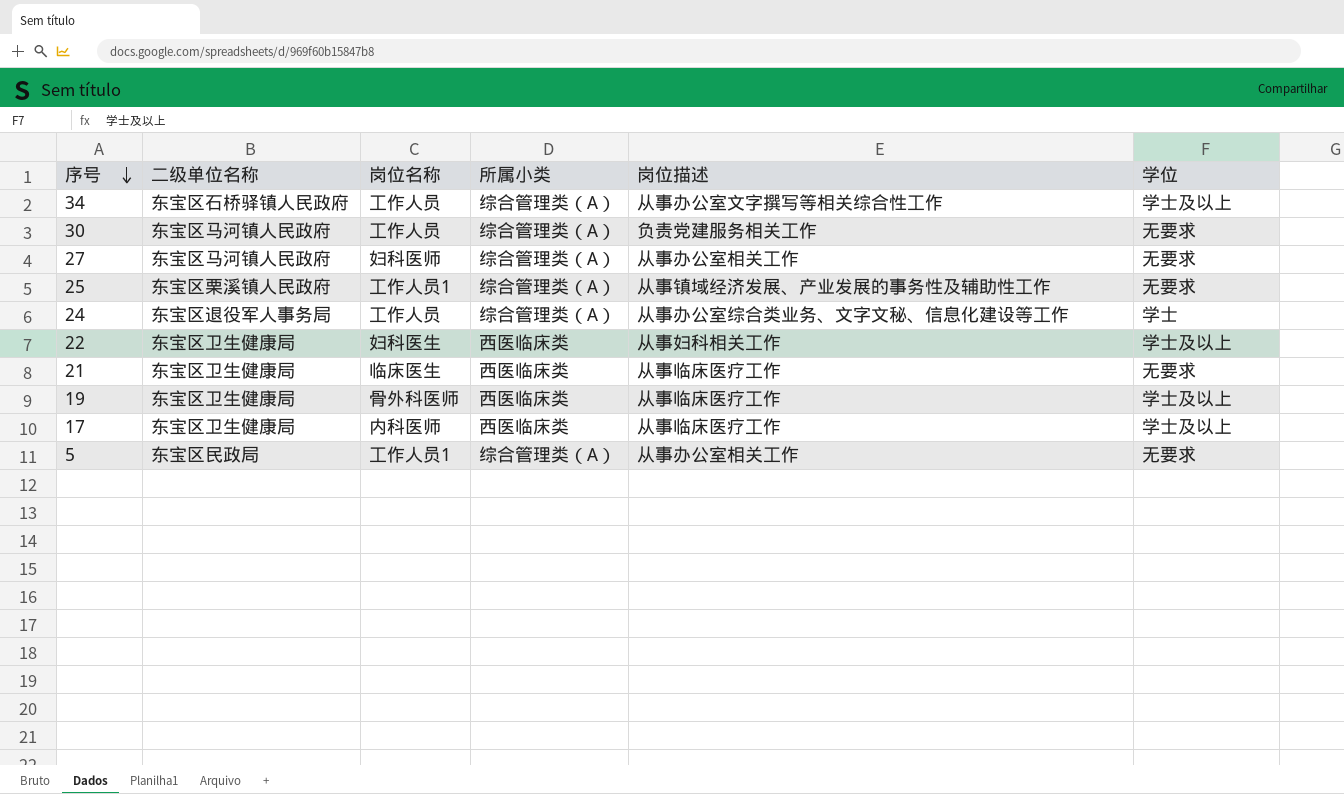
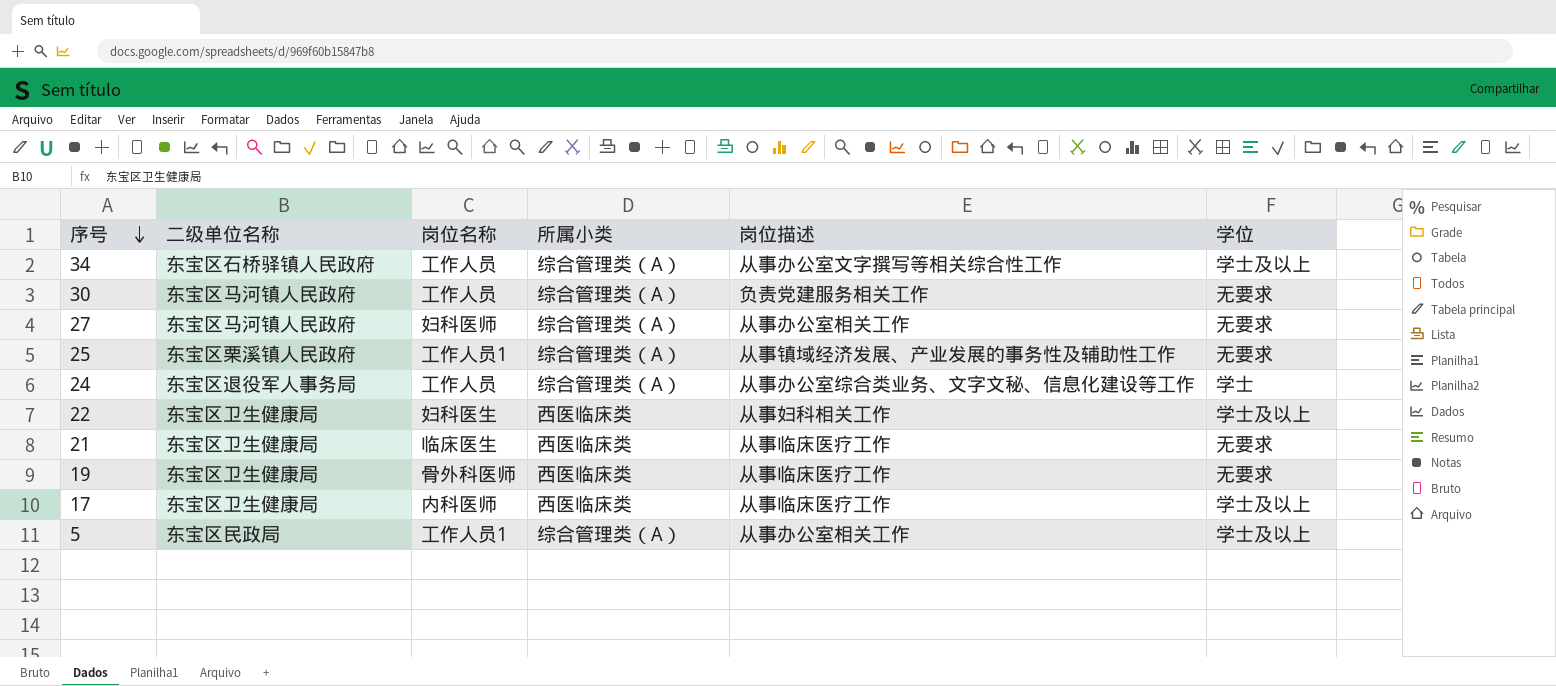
19 | 学位: 学士及以上 -> 无要求
5 | 学位: 无要求 -> 学士及以上

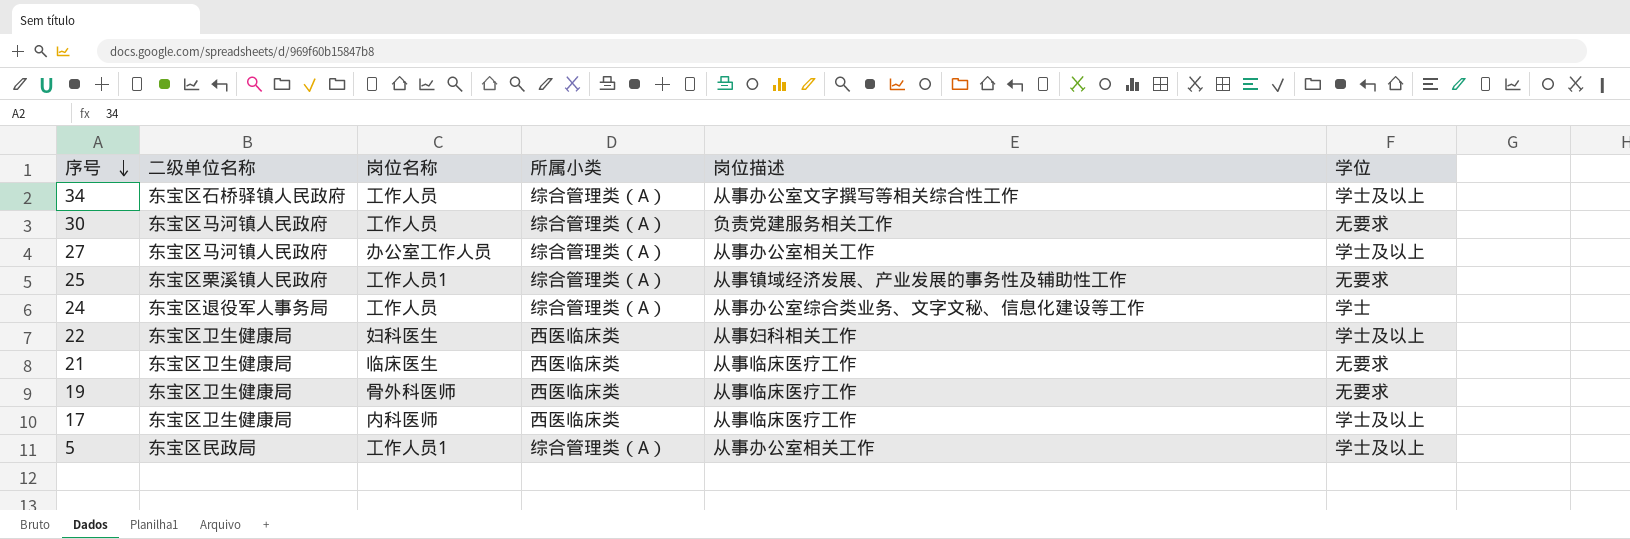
27 | 岗位名称: 妇科医师 -> 办公室工作人员
27 | 学位: 无要求 -> 学士及以上

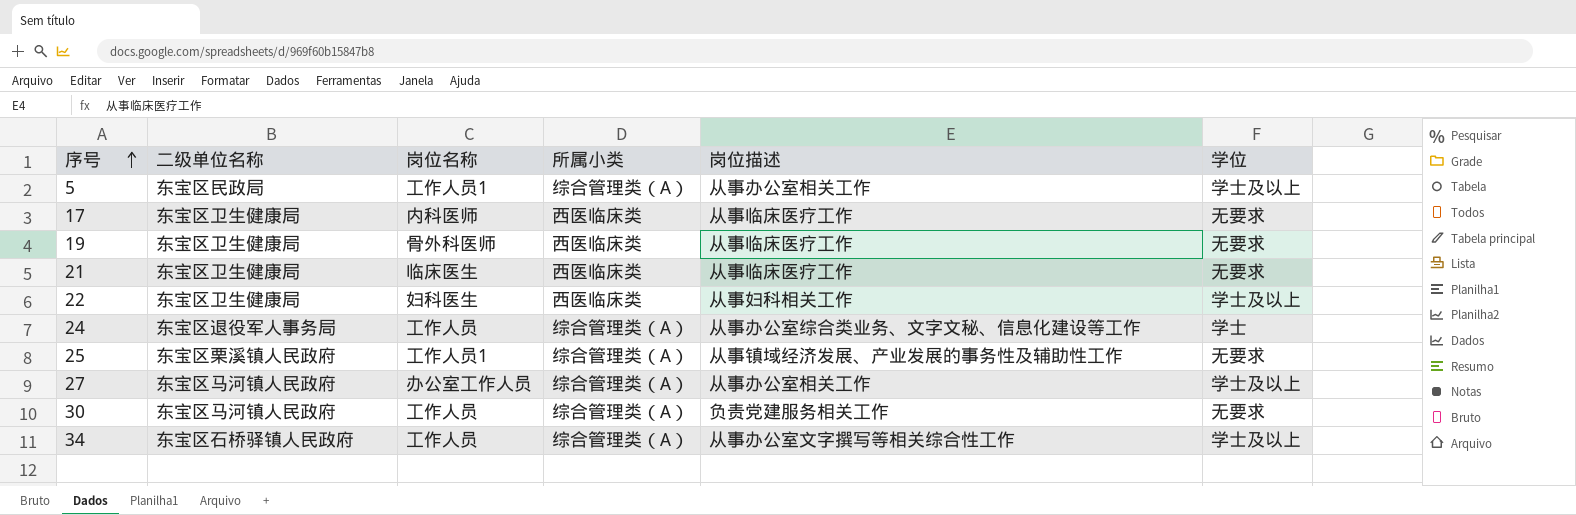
row order: 序号 descending -> 序号 ascending
17 | 学位: 学士及以上 -> 无要求

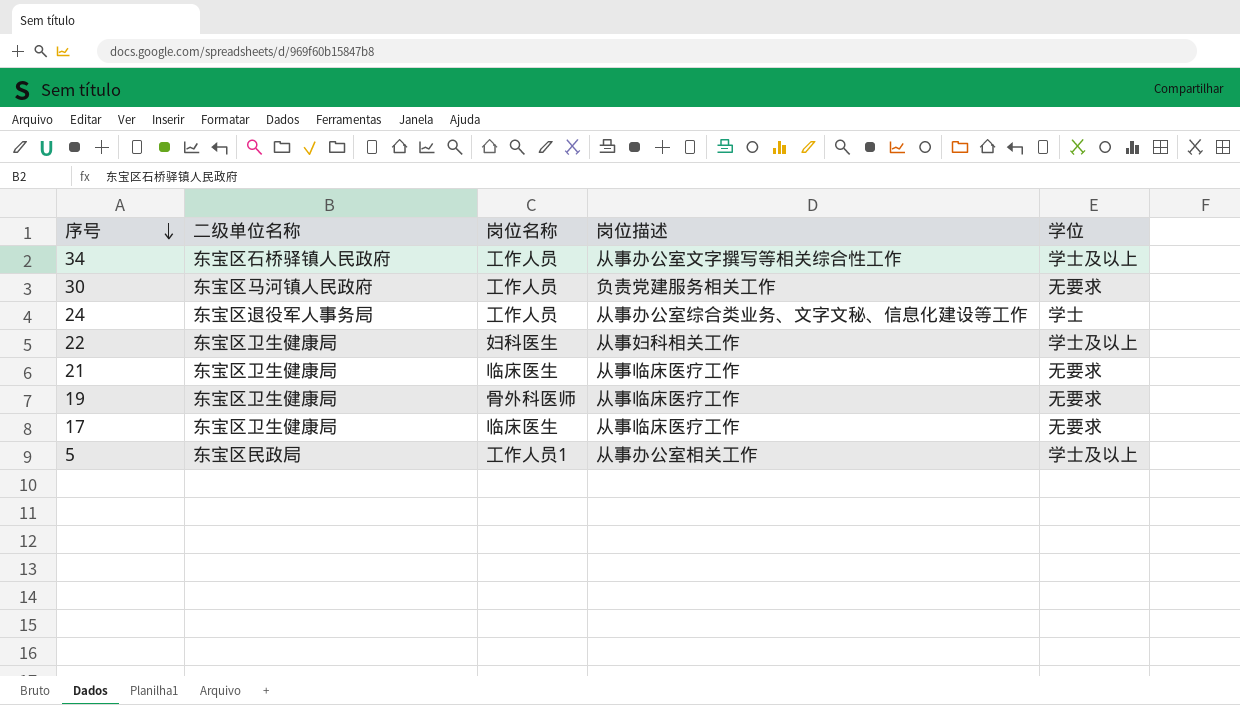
row order: 序号 ascending -> 序号 descending
column 所属小类 | position: 4 -> none
row 25: 东宝区栗溪镇人民政府 | 工作人员1 | 综合管理类（A） | 从事镇域经济发展、产业发展的事务性及辅助性工作 | 无要求 -> none
row 27: 东宝区马河镇人民政府 | 办公室工作人员 | 综合管理类（A） | 从事办公室相关工作 | 学士及以上 -> none
17 | 岗位名称: 内科医师 -> 临床医生

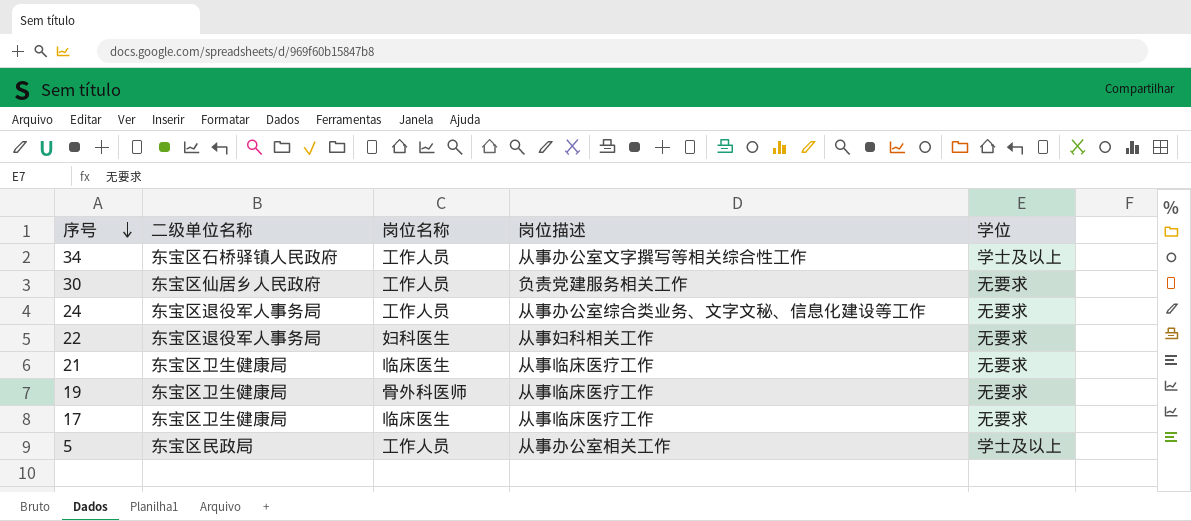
30 | 二级单位名称: 东宝区马河镇人民政府 -> 东宝区仙居乡人民政府
24 | 学位: 学士 -> 无要求
22 | 二级单位名称: 东宝区卫生健康局 -> 东宝区退役军人事务局
22 | 学位: 学士及以上 -> 无要求
5 | 岗位名称: 工作人员1 -> 工作人员

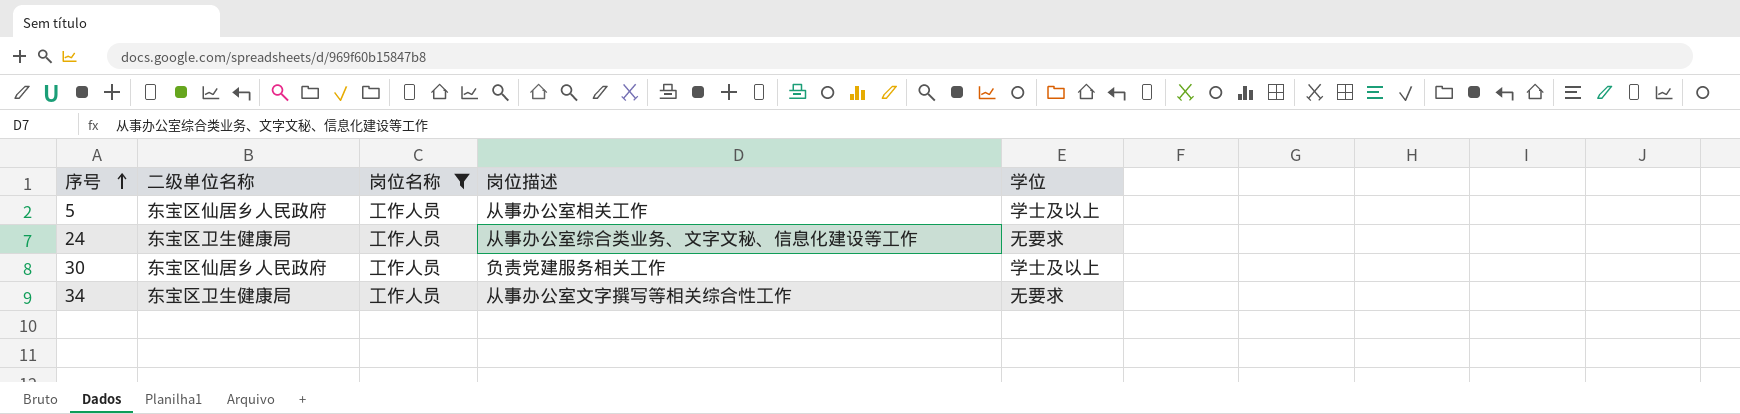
filter: none -> 岗位名称 = 工作人员
row order: 序号 descending -> 序号 ascending
5 | 二级单位名称: 东宝区民政局 -> 东宝区仙居乡人民政府
24 | 二级单位名称: 东宝区退役军人事务局 -> 东宝区卫生健康局
30 | 学位: 无要求 -> 学士及以上
34 | 二级单位名称: 东宝区石桥驿镇人民政府 -> 东宝区卫生健康局
34 | 学位: 学士及以上 -> 无要求

